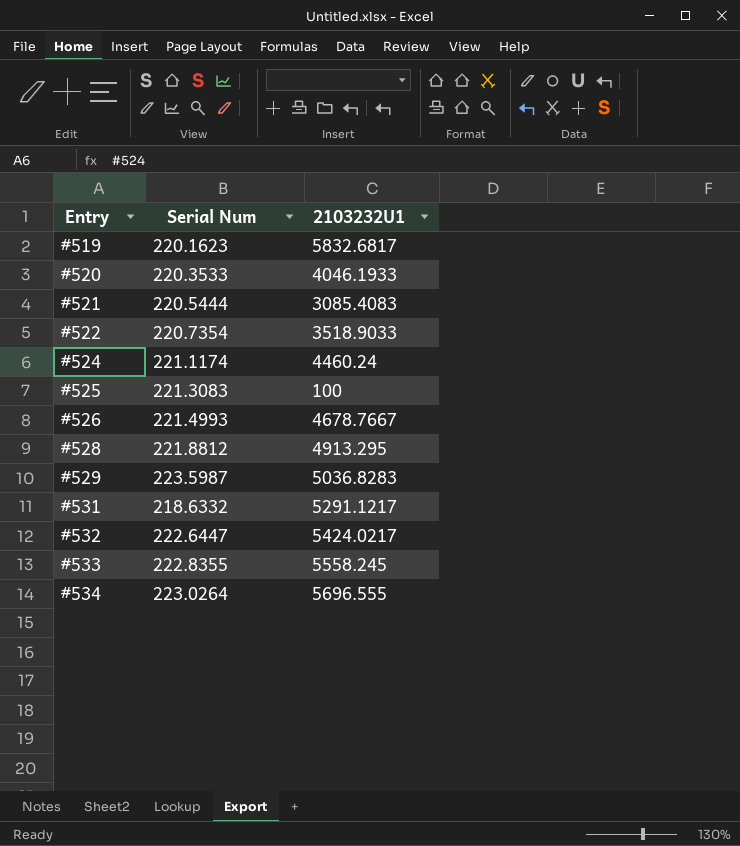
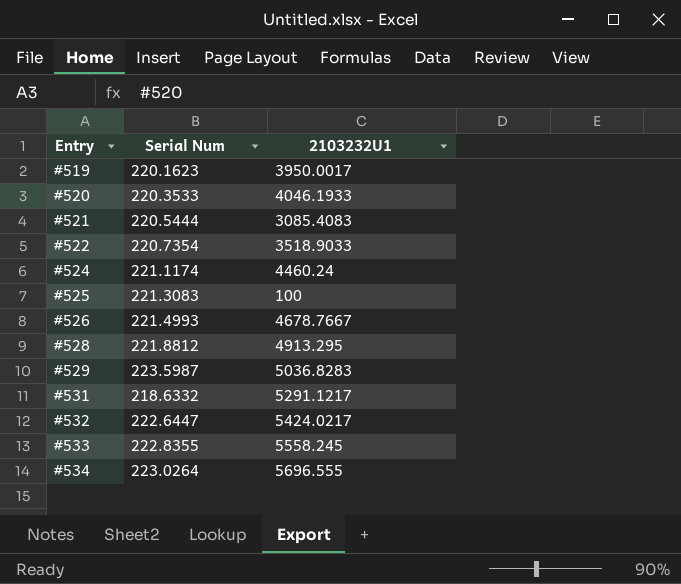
#519 | 2103232U1: 5832.6817 -> 3950.0017

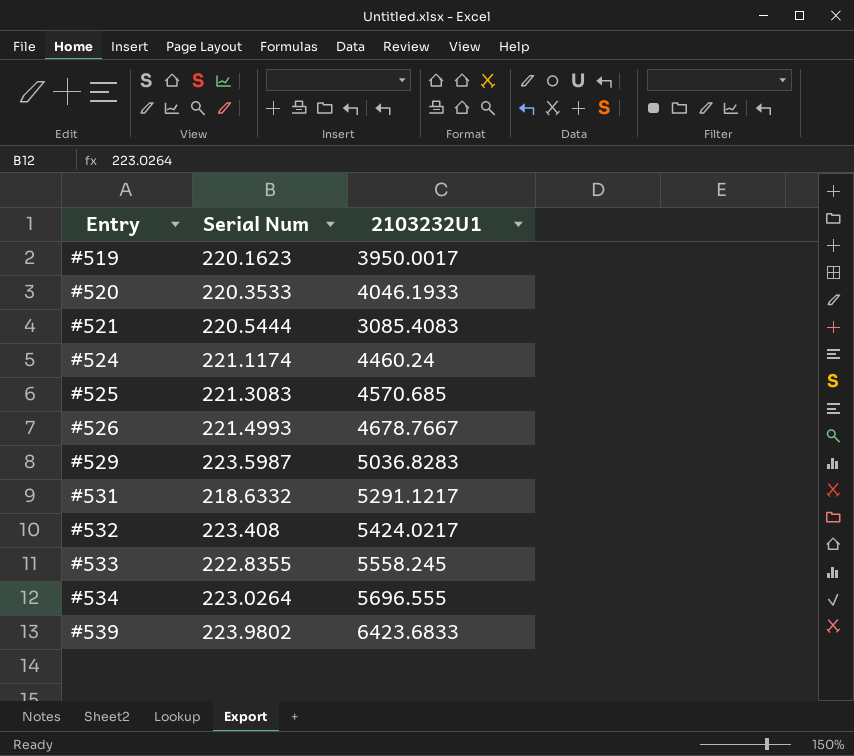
row #522: 220.7354 | 3518.9033 -> none
row #528: 221.8812 | 4913.295 -> none
#525 | 2103232U1: 100 -> 4570.685
#532 | Serial Num: 222.6447 -> 223.408
row #539: none -> 223.9802 | 6423.6833

